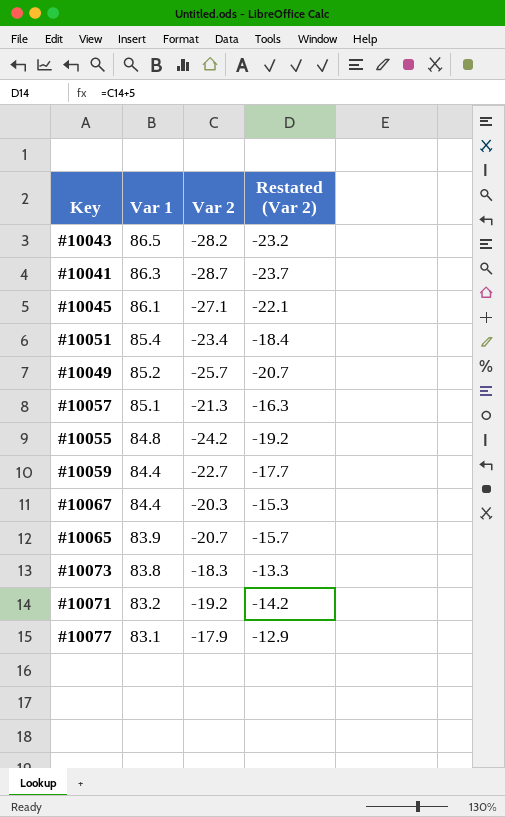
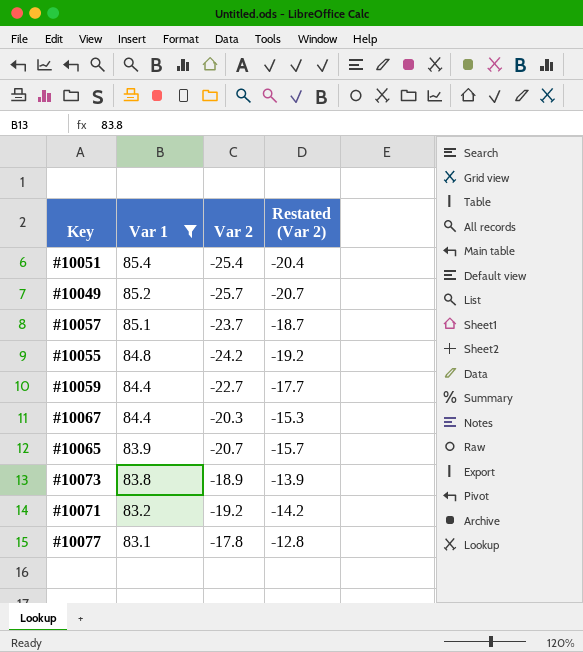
filter: none -> Var 1 <= 85.4
#10051 | Var 2: -23.4 -> -25.4
#10051 | Restated (Var 2): -18.4 -> -20.4
#10057 | Var 2: -21.3 -> -23.7
#10057 | Restated (Var 2): -16.3 -> -18.7
#10073 | Var 2: -18.3 -> -18.9
#10073 | Restated (Var 2): -13.3 -> -13.9
#10077 | Var 2: -17.9 -> -17.8
#10077 | Restated (Var 2): -12.9 -> -12.8

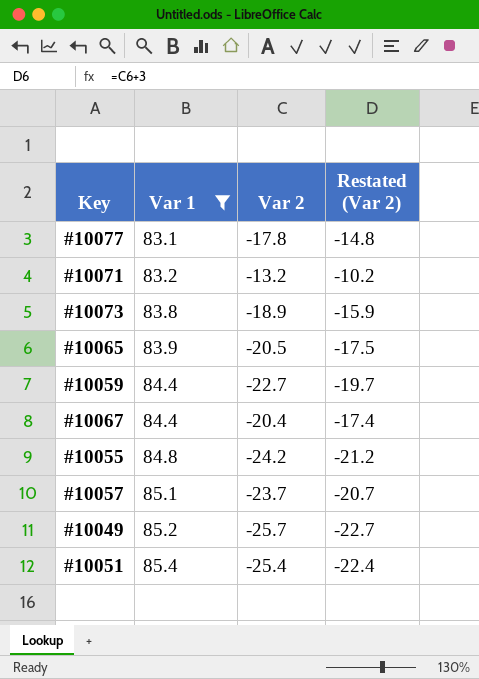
row order: Var 1 descending -> Var 1 ascending
column Restated (Var 2) | formula: [Var 2] + 5 -> [Var 2] + 3
#10071 | Var 2: -19.2 -> -13.2
#10065 | Var 2: -20.7 -> -20.5
#10067 | Var 2: -20.3 -> -20.4

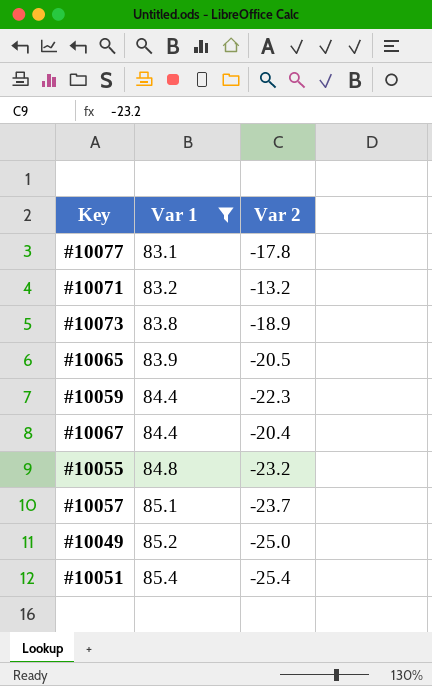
column Restated (Var 2) | formula: [Var 2] + 3 -> none
#10059 | Var 2: -22.7 -> -22.3
#10055 | Var 2: -24.2 -> -23.2
#10049 | Var 2: -25.7 -> -25.0

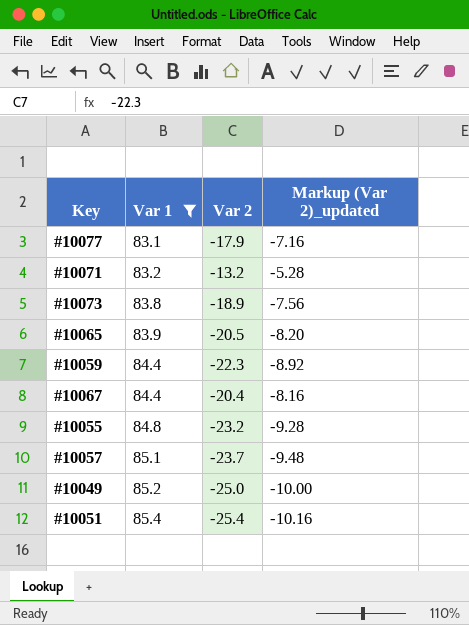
column Markup (Var 2)_updated | formula: none -> [Var 2] * 0.4
#10077 | Var 2: -17.8 -> -17.9

